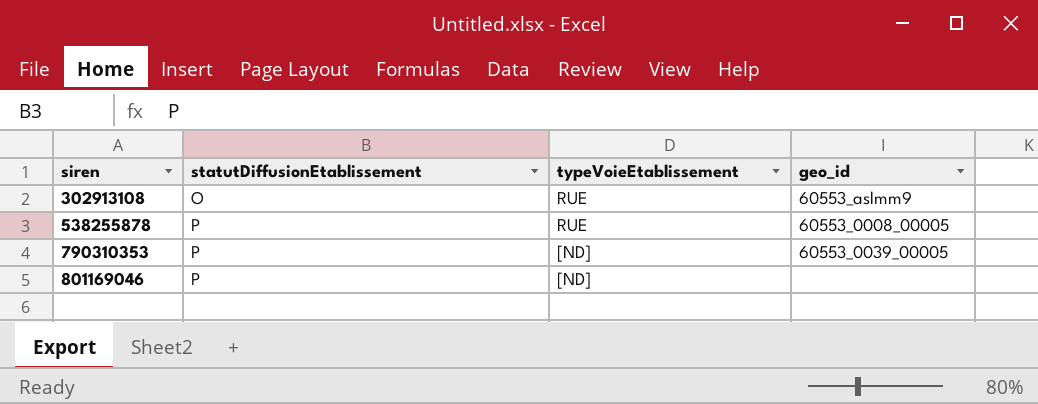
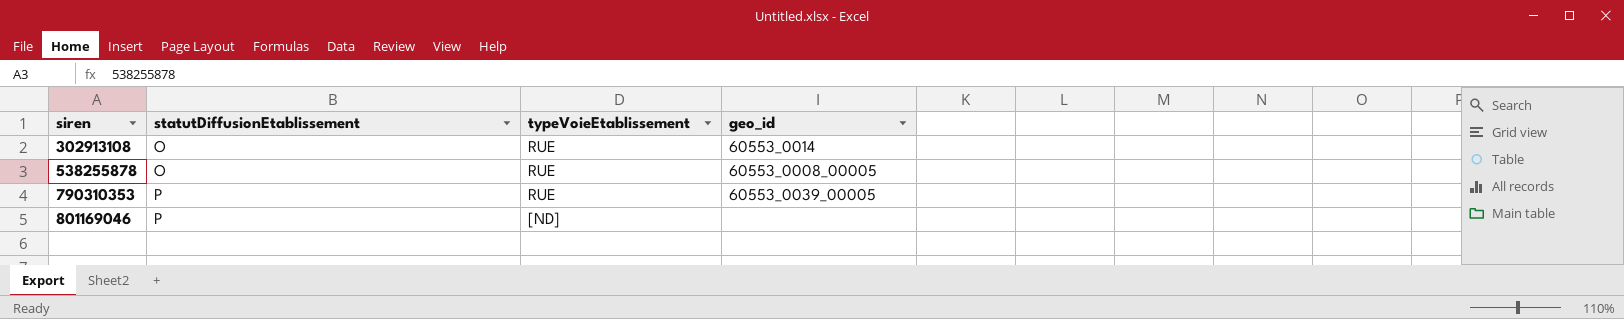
302913108 | geo_id: 60553_aslmm9 -> 60553_0014
538255878 | statutDiffusionEtablissement: P -> O
790310353 | typeVoieEtablissement: [ND] -> RUE

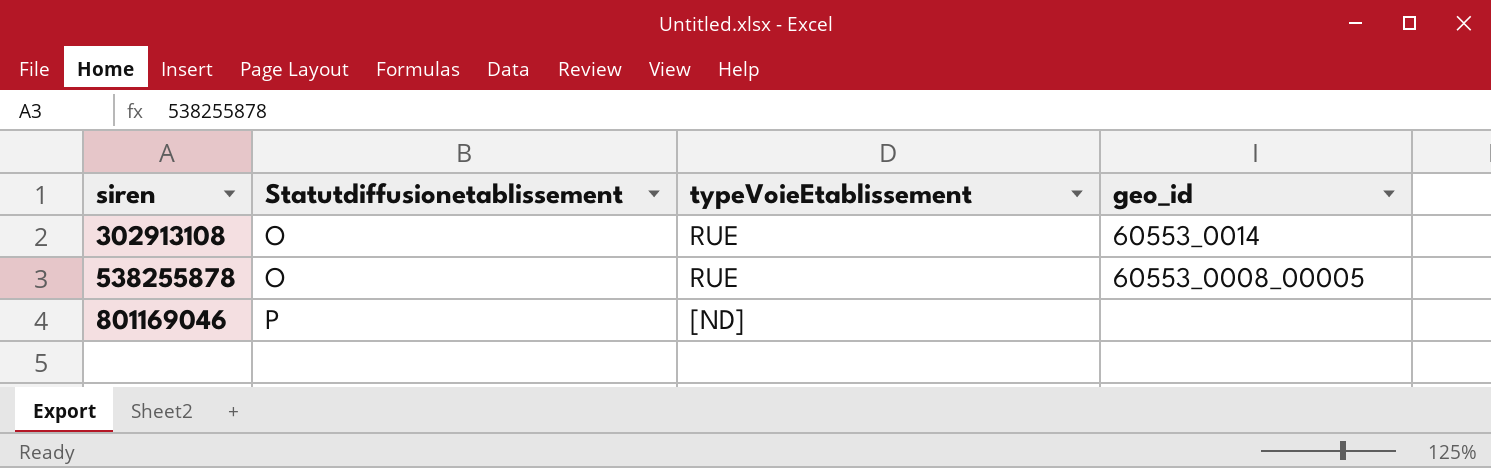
column name: statutDiffusionEtablissement -> Statutdiffusionetablissement
row 790310353: P | RUE | 60553_0039_00005 -> none

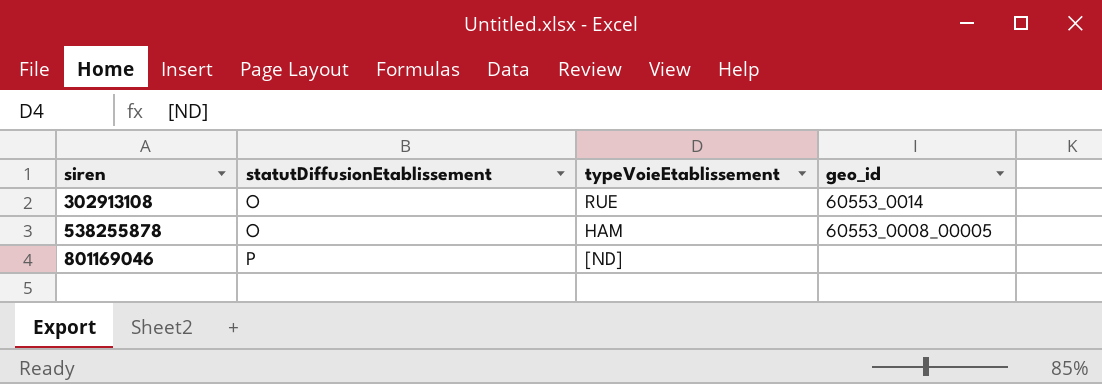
column name: Statutdiffusionetablissement -> statutDiffusionEtablissement
538255878 | typeVoieEtablissement: RUE -> HAM

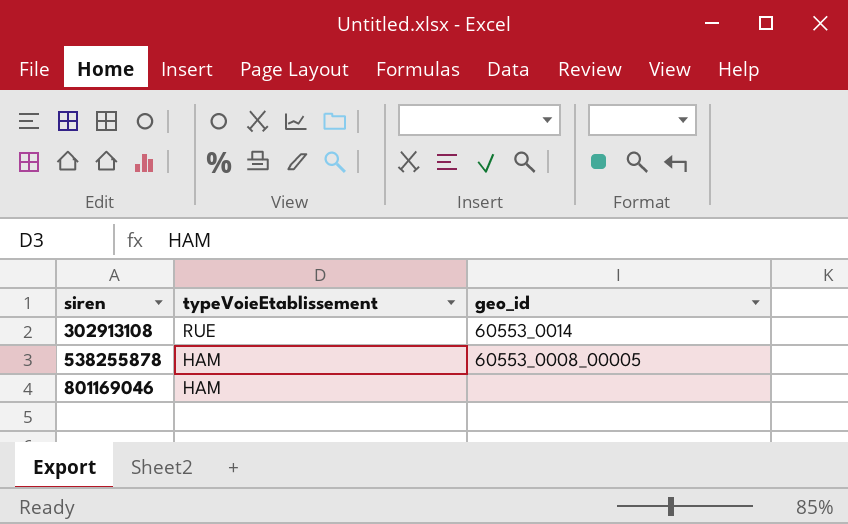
column statutDiffusionEtablissement | position: 2 -> none
801169046 | typeVoieEtablissement: [ND] -> HAM

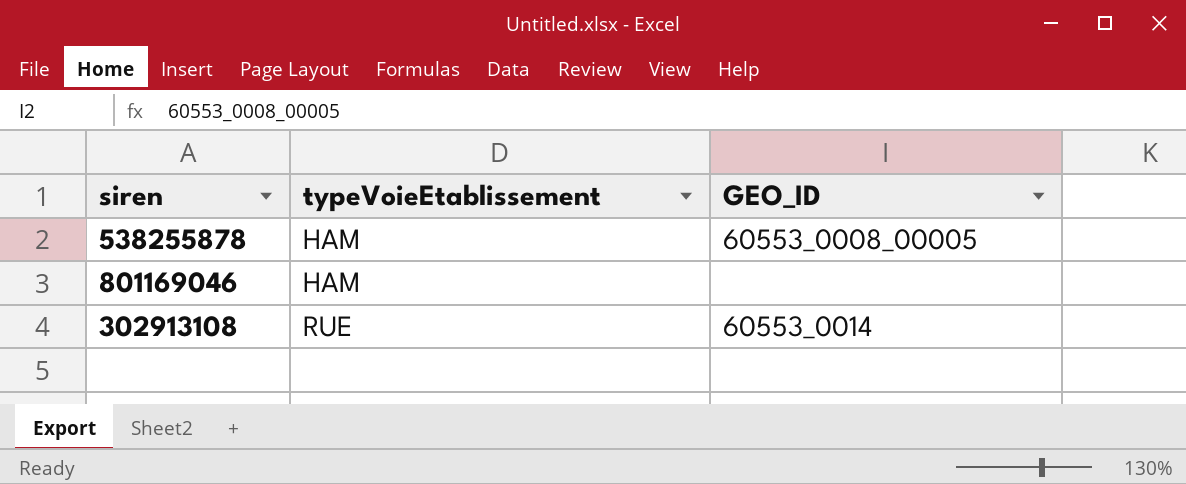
row order: siren ascending -> typeVoieEtablissement ascending
column name: geo_id -> GEO_ID

